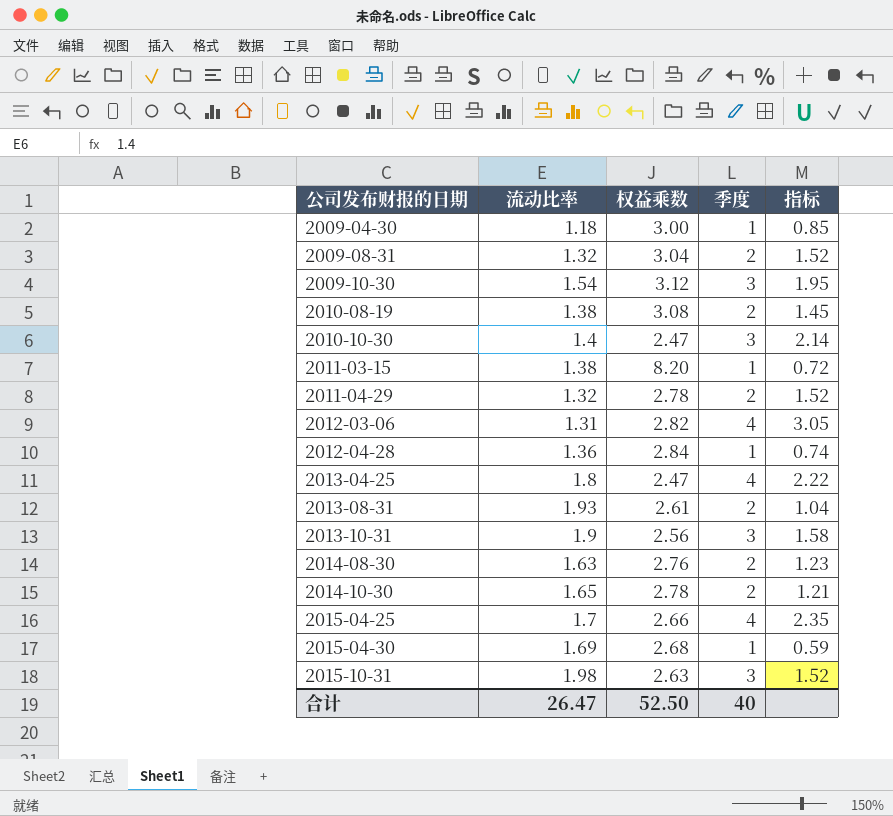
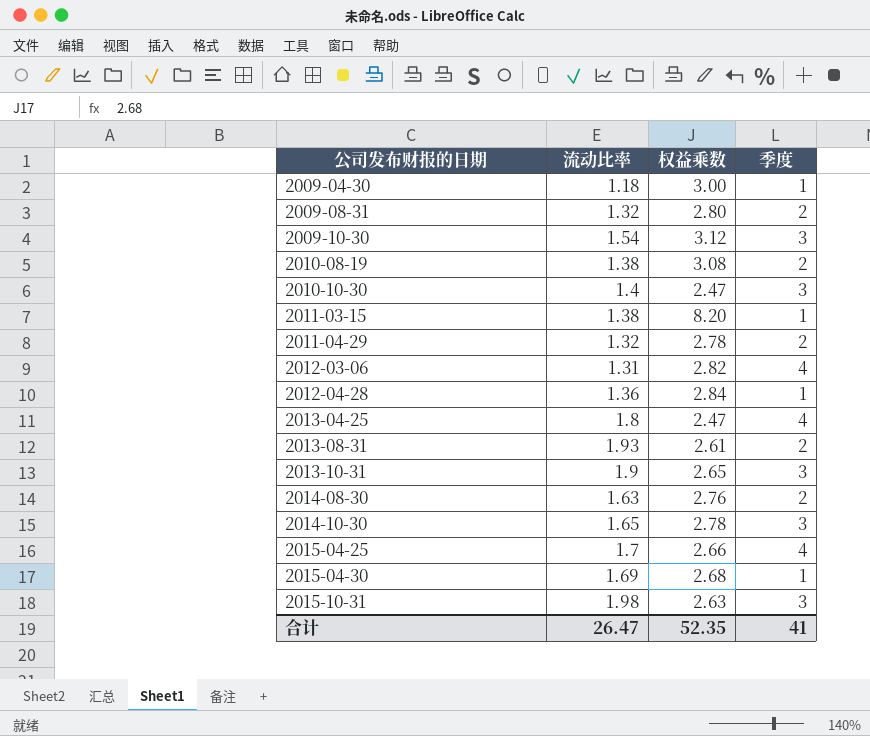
column 指标 | formula: [季度] / [流动比率] -> none
2009-08-31 | 权益乘数: 3.04 -> 2.80
2013-10-31 | 权益乘数: 2.56 -> 2.65
2014-10-30 | 季度: 2 -> 3
合计 | 权益乘数: 52.50 -> 52.35
合计 | 季度: 40 -> 41

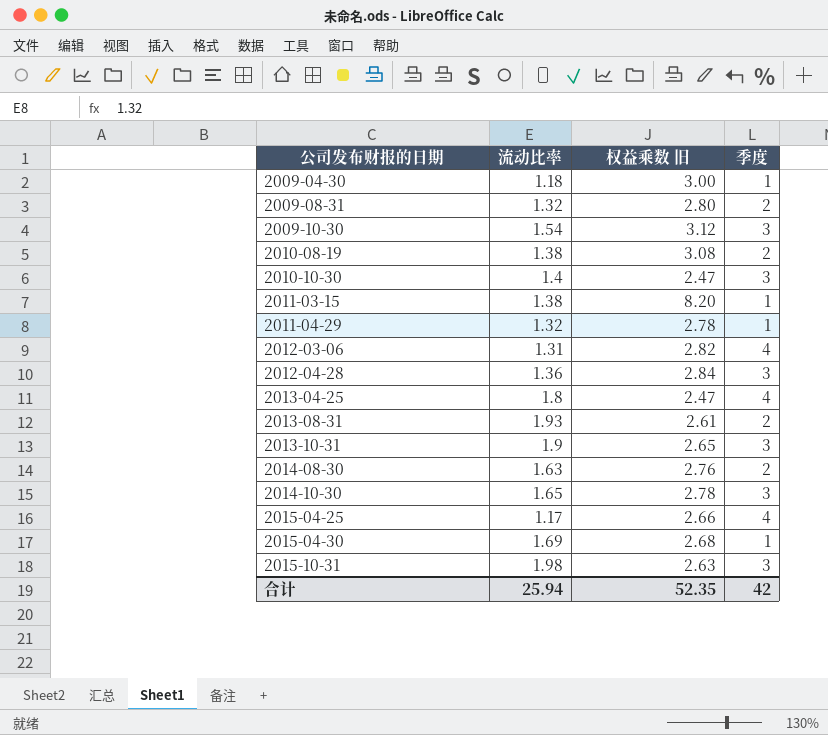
column name: 权益乘数 -> 权益乘数 旧
2011-04-29 | 季度: 2 -> 1
2012-04-28 | 季度: 1 -> 3
2015-04-25 | 流动比率: 1.7 -> 1.17
合计 | 流动比率: 26.47 -> 25.94
合计 | 季度: 41 -> 42

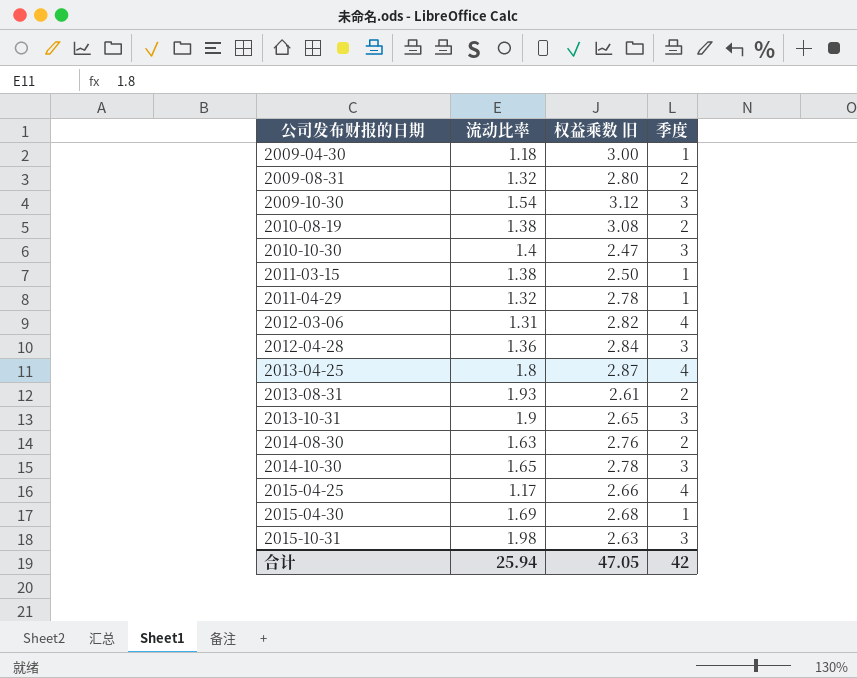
2011-03-15 | 权益乘数 旧: 8.20 -> 2.50
2013-04-25 | 权益乘数 旧: 2.47 -> 2.87
合计 | 权益乘数 旧: 52.35 -> 47.05

